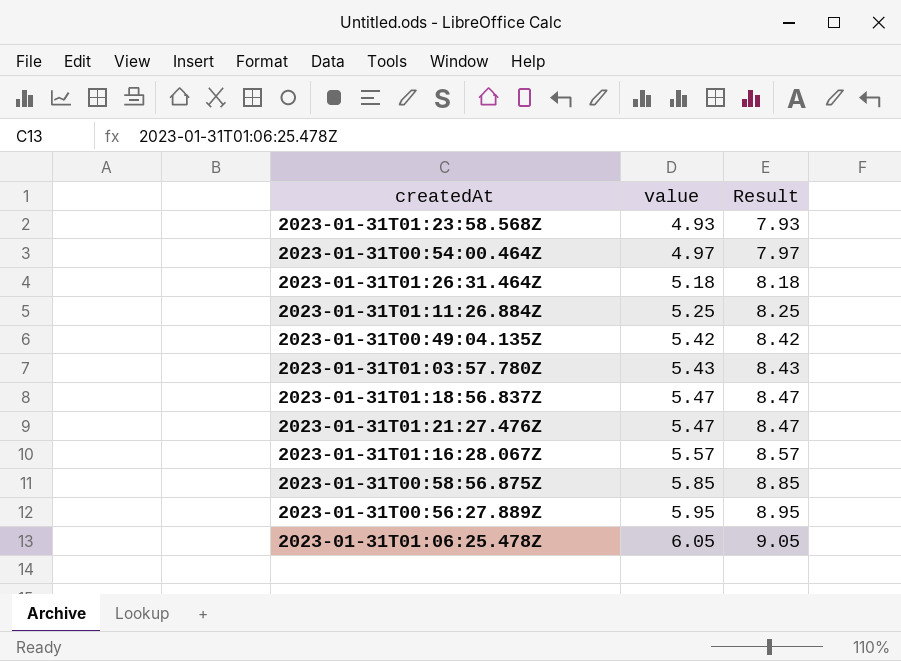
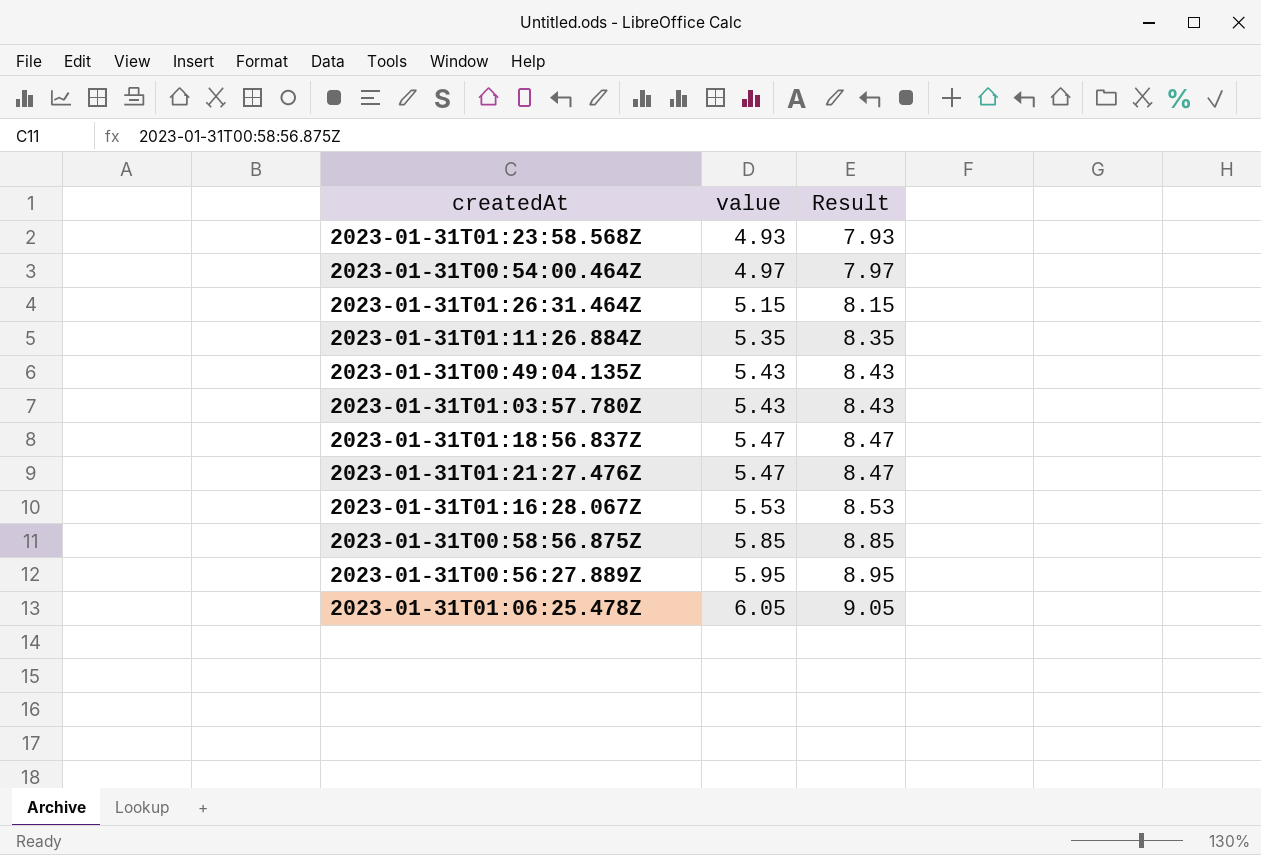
2023-01-31T01:26:31.464Z | value: 5.18 -> 5.15
2023-01-31T01:26:31.464Z | Result: 8.18 -> 8.15
2023-01-31T01:11:26.884Z | value: 5.25 -> 5.35
2023-01-31T01:11:26.884Z | Result: 8.25 -> 8.35
2023-01-31T00:49:04.135Z | value: 5.42 -> 5.43
2023-01-31T00:49:04.135Z | Result: 8.42 -> 8.43
2023-01-31T01:16:28.067Z | value: 5.57 -> 5.53
2023-01-31T01:16:28.067Z | Result: 8.57 -> 8.53

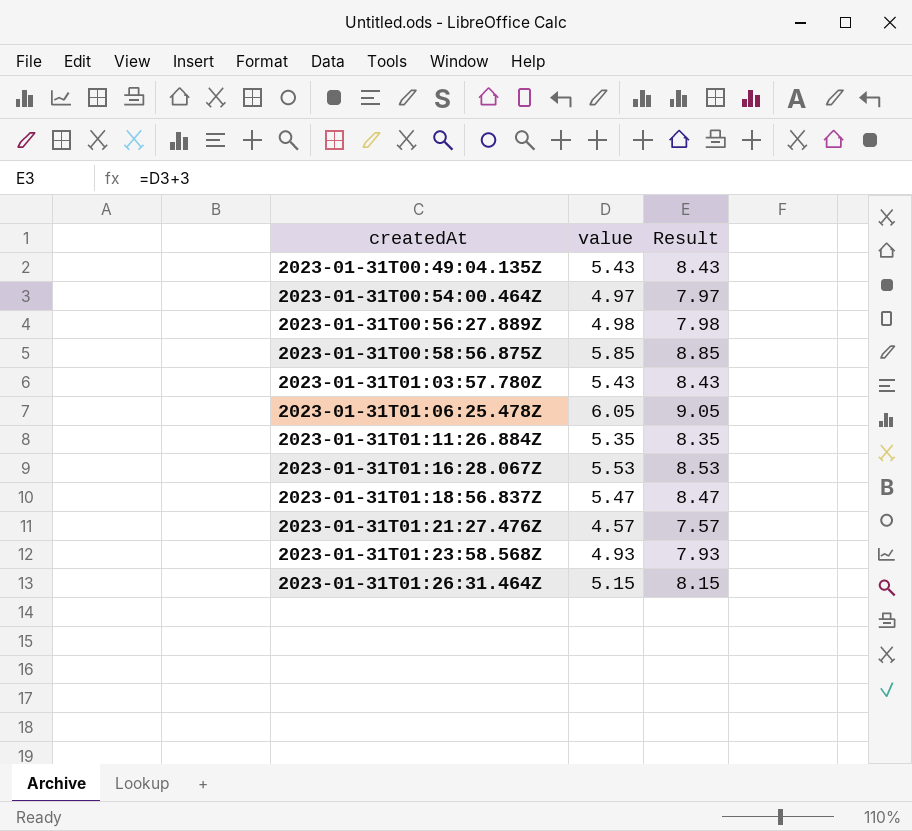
row order: value ascending -> createdAt ascending
2023-01-31T00:56:27.889Z | value: 5.95 -> 4.98
2023-01-31T00:56:27.889Z | Result: 8.95 -> 7.98
2023-01-31T01:21:27.476Z | value: 5.47 -> 4.57
2023-01-31T01:21:27.476Z | Result: 8.47 -> 7.57

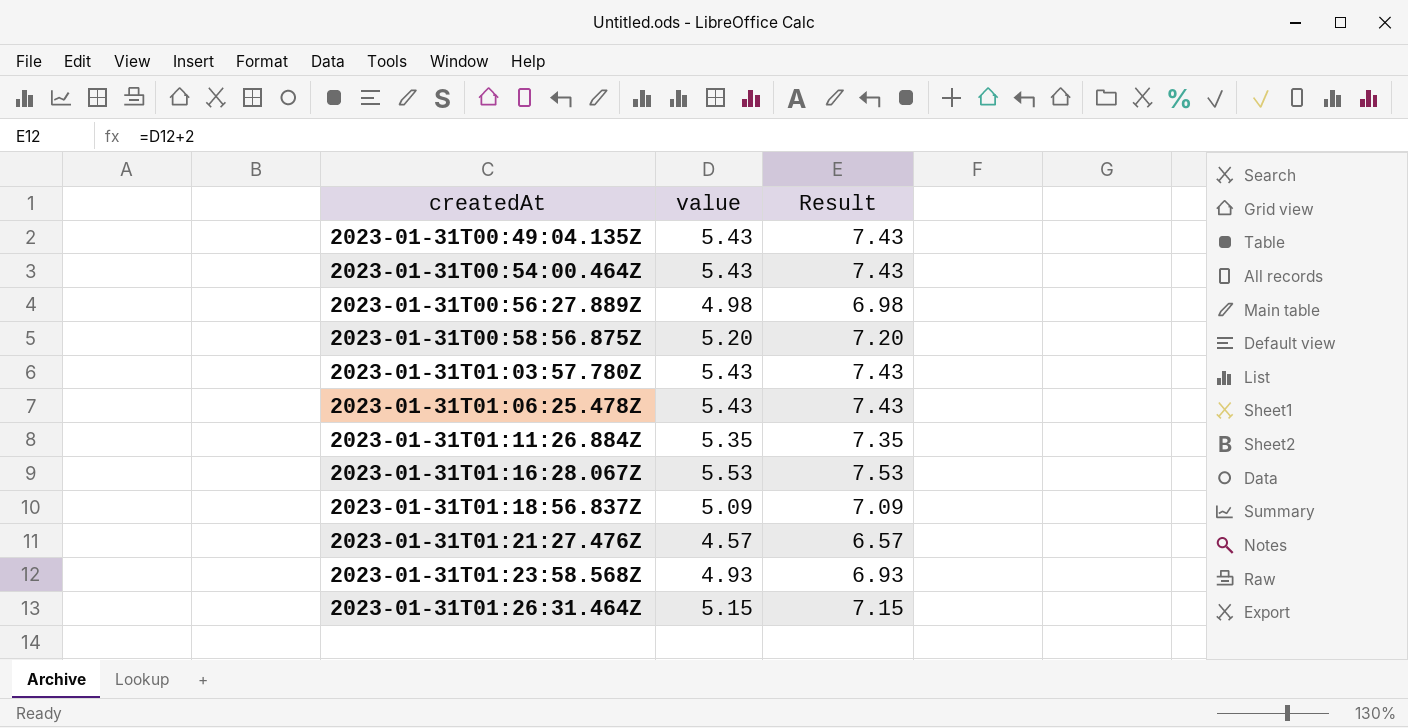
column Result | formula: [value] + 3 -> [value] + 2
2023-01-31T00:54:00.464Z | value: 4.97 -> 5.43
2023-01-31T00:58:56.875Z | value: 5.85 -> 5.20
2023-01-31T01:06:25.478Z | value: 6.05 -> 5.43
2023-01-31T01:18:56.837Z | value: 5.47 -> 5.09

